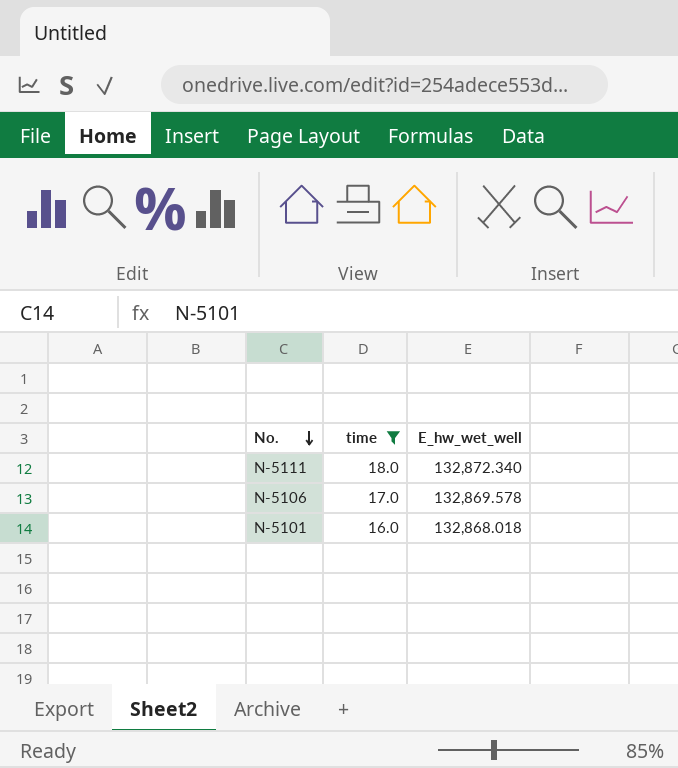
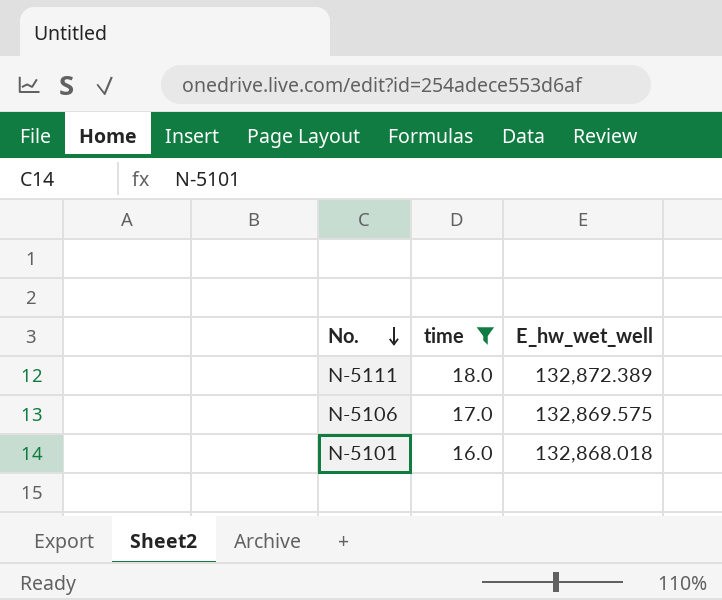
N-5111 | E_hw_wet_well: 132,872.340 -> 132,872.389
N-5106 | E_hw_wet_well: 132,869.578 -> 132,869.575

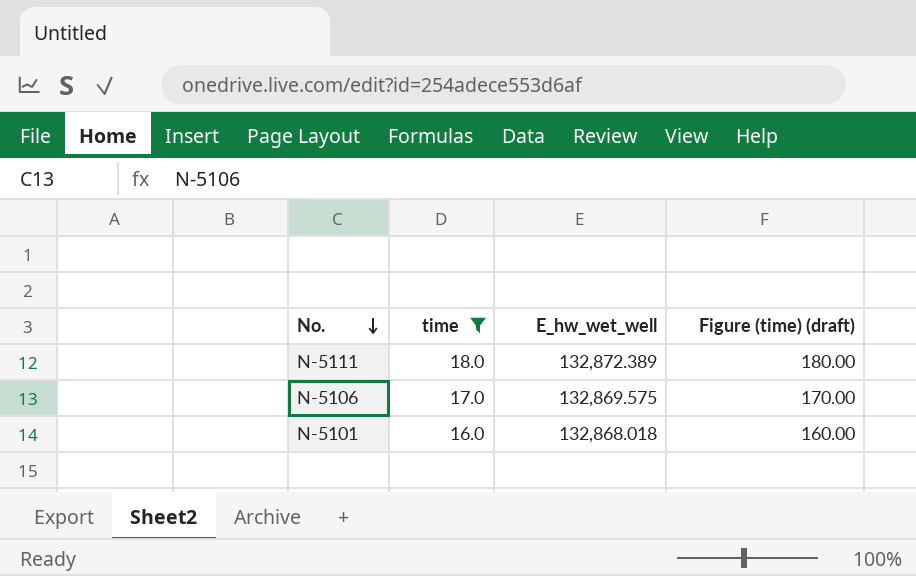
column Figure (time) (draft) | formula: none -> [time] * 10

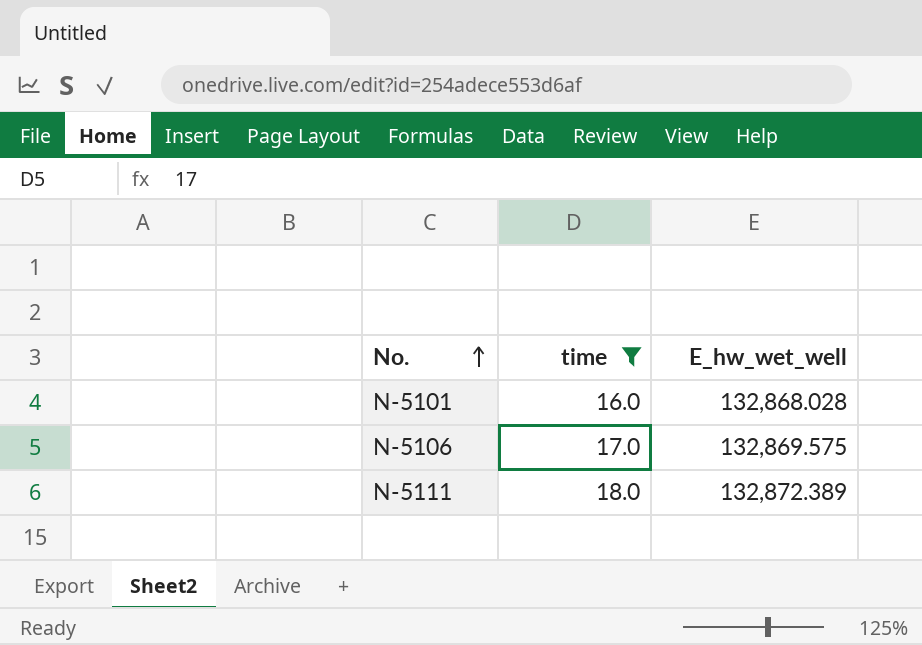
row order: No. descending -> No. ascending
column Figure (time) (draft) | formula: [time] * 10 -> none
N-5101 | E_hw_wet_well: 132,868.018 -> 132,868.028

